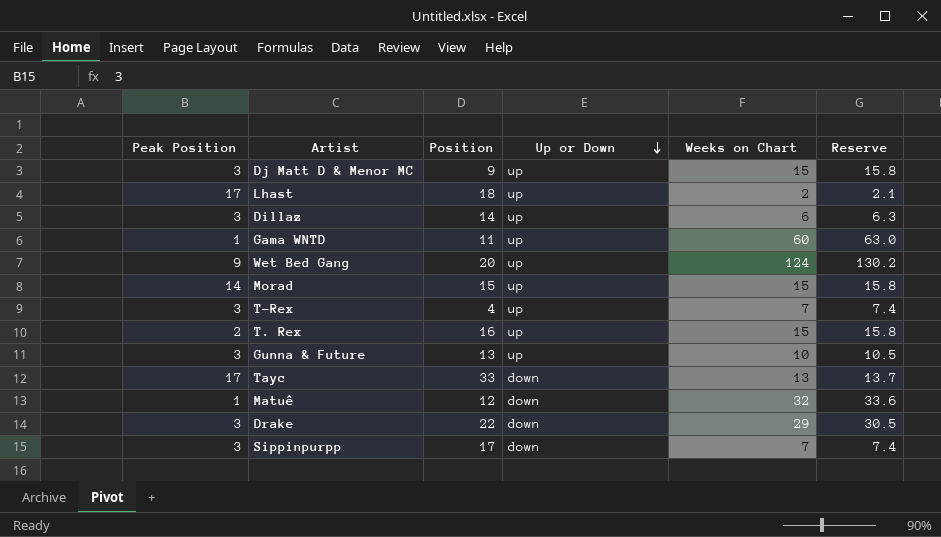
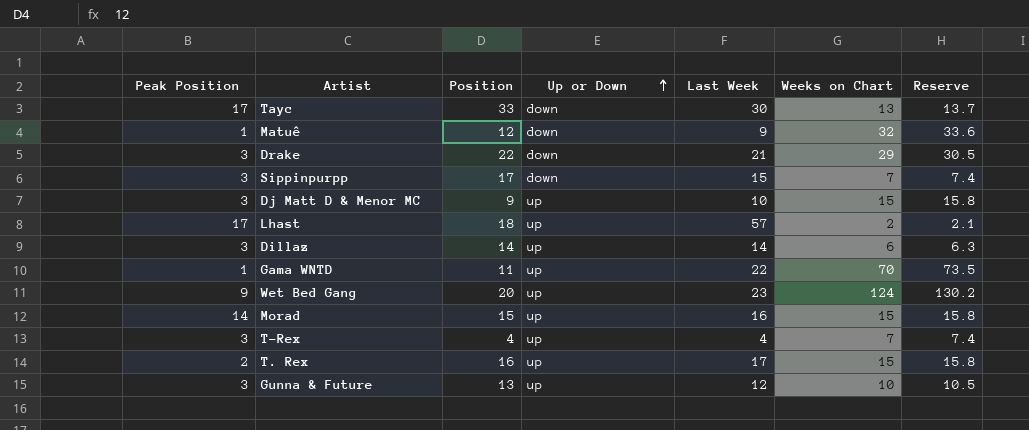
row order: Up or Down descending -> Up or Down ascending
column Last Week | position: none -> 5
Gama WNTD | Weeks on Chart: 60 -> 70
Gama WNTD | Reserve: 63.0 -> 73.5

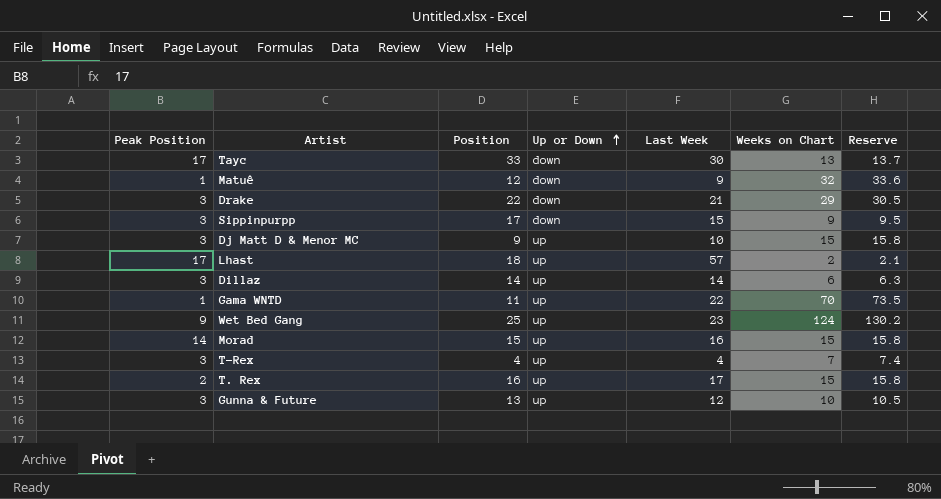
Sippinpurpp | Weeks on Chart: 7 -> 9
Sippinpurpp | Reserve: 7.4 -> 9.5
Wet Bed Gang | Position: 20 -> 25

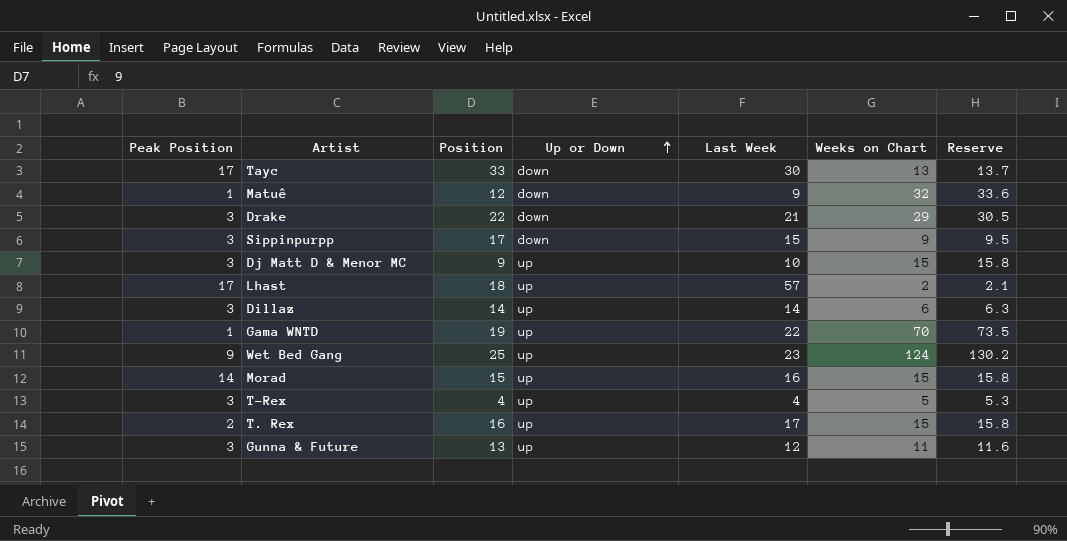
Gama WNTD | Position: 11 -> 19
T-Rex | Weeks on Chart: 7 -> 5
T-Rex | Reserve: 7.4 -> 5.3
Gunna & Future | Weeks on Chart: 10 -> 11
Gunna & Future | Reserve: 10.5 -> 11.6

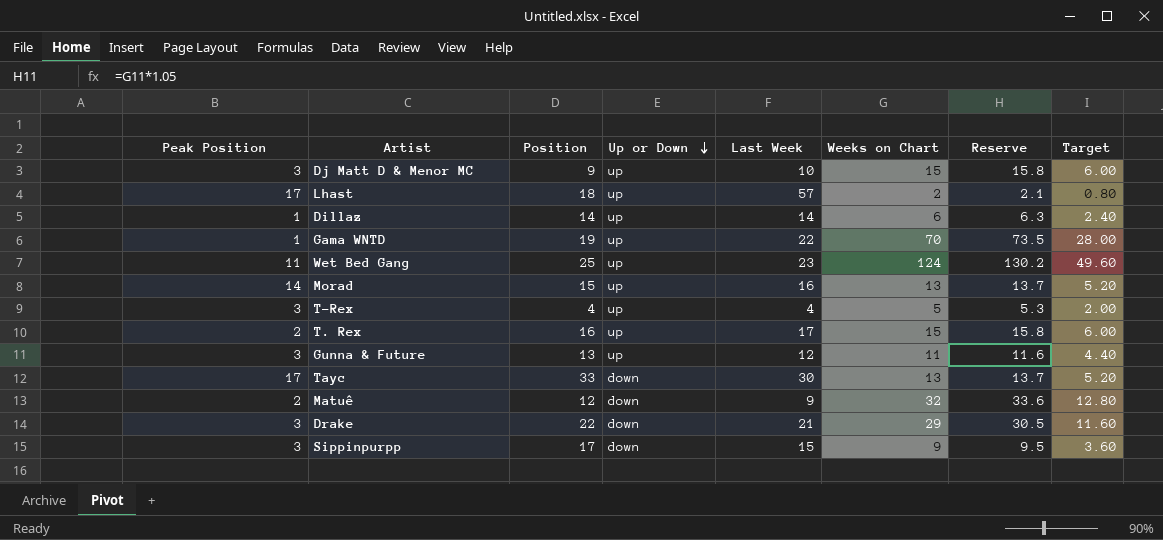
row order: Up or Down ascending -> Up or Down descending
column Target | formula: none -> [Weeks on Chart] * 0.4
Dillaz | Peak Position: 3 -> 1
Wet Bed Gang | Peak Position: 9 -> 11
Morad | Weeks on Chart: 15 -> 13
Morad | Reserve: 15.8 -> 13.7
Matuê | Peak Position: 1 -> 2

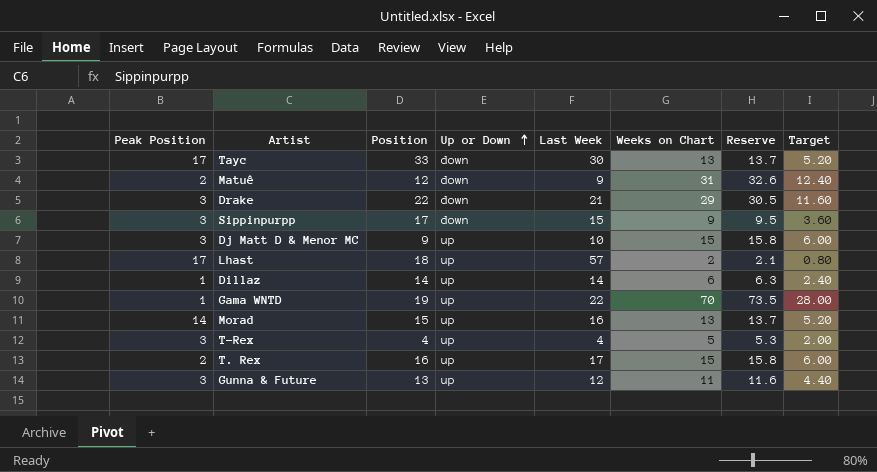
row order: Up or Down descending -> Up or Down ascending
row Wet Bed Gang: 11 | 25 | up | 23 | 124 | 130.2 | 49.60 -> none
Matuê | Weeks on Chart: 32 -> 31
Matuê | Reserve: 33.6 -> 32.6
Matuê | Target: 12.80 -> 12.40

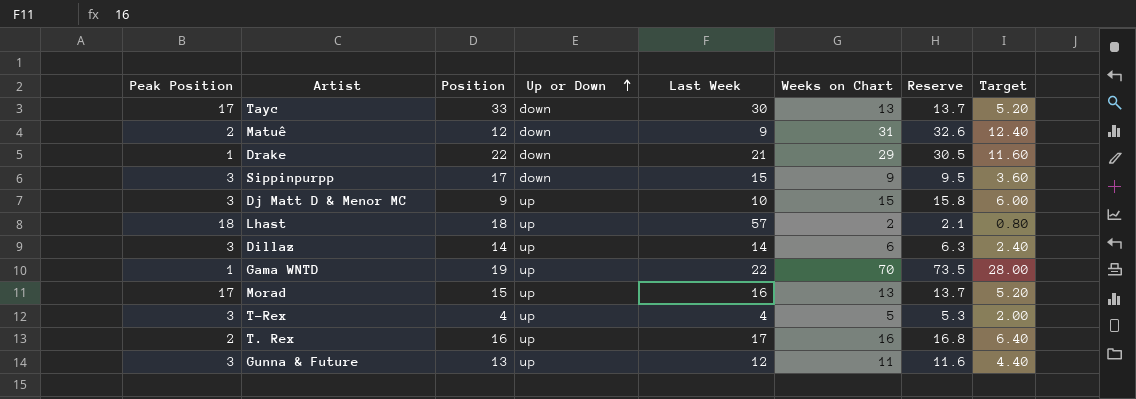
Drake | Peak Position: 3 -> 1
Lhast | Peak Position: 17 -> 18
Dillaz | Peak Position: 1 -> 3
Morad | Peak Position: 14 -> 17
T. Rex | Weeks on Chart: 15 -> 16
T. Rex | Reserve: 15.8 -> 16.8
T. Rex | Target: 6.00 -> 6.40

